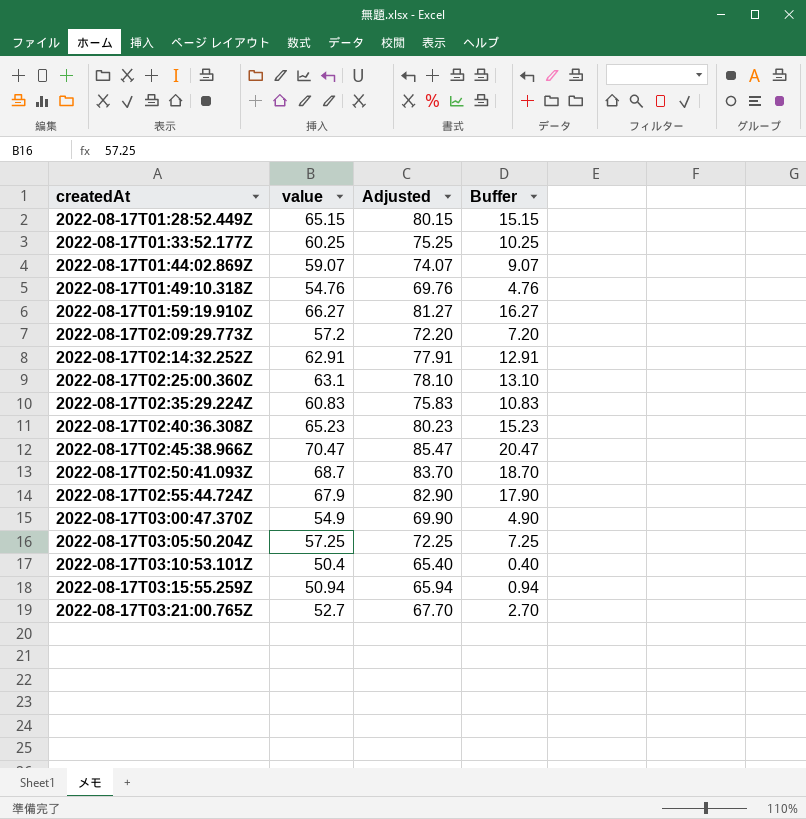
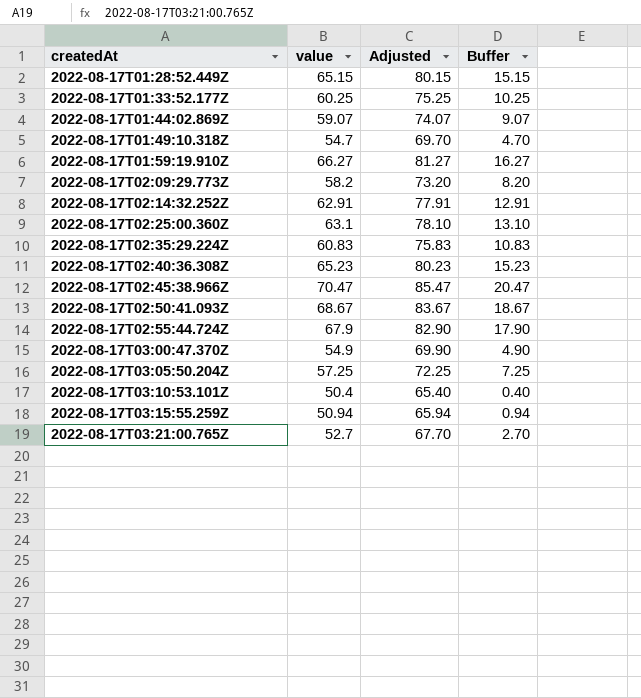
2022-08-17T01:49:10.318Z | value: 54.76 -> 54.7
2022-08-17T01:49:10.318Z | Adjusted: 69.76 -> 69.70
2022-08-17T01:49:10.318Z | Buffer: 4.76 -> 4.70
2022-08-17T02:09:29.773Z | value: 57.2 -> 58.2
2022-08-17T02:09:29.773Z | Adjusted: 72.20 -> 73.20
2022-08-17T02:09:29.773Z | Buffer: 7.20 -> 8.20
2022-08-17T02:50:41.093Z | value: 68.7 -> 68.67
2022-08-17T02:50:41.093Z | Adjusted: 83.70 -> 83.67
2022-08-17T02:50:41.093Z | Buffer: 18.70 -> 18.67

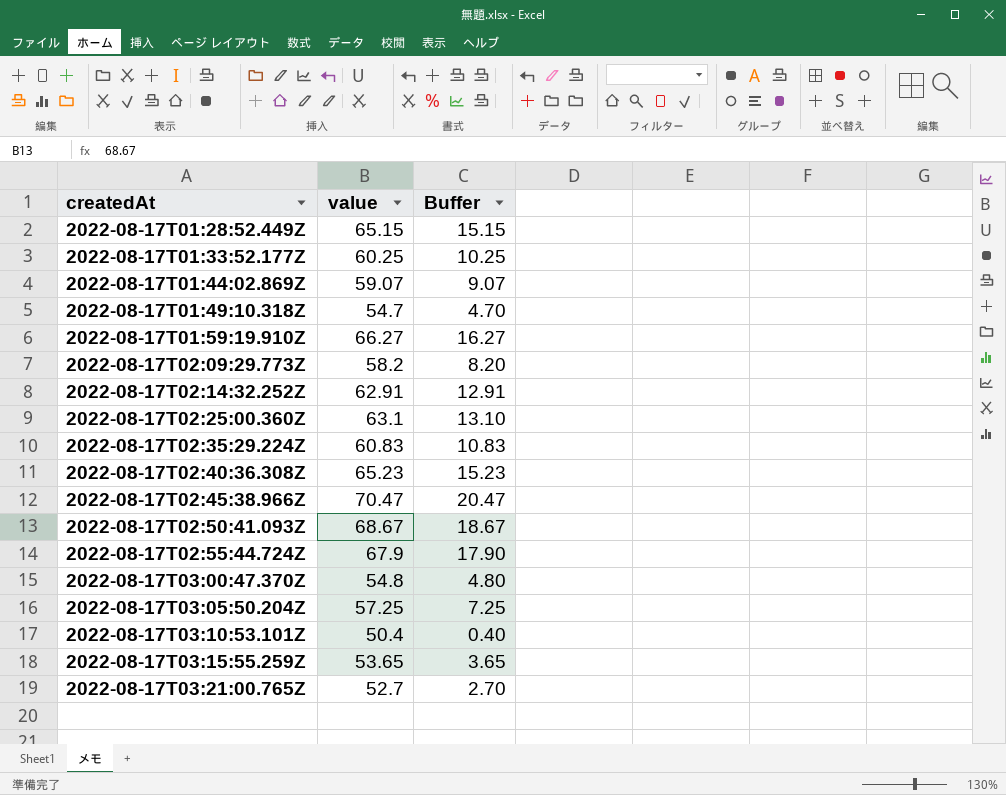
column Adjusted | formula: [value] + 15 -> none
2022-08-17T03:00:47.370Z | value: 54.9 -> 54.8
2022-08-17T03:00:47.370Z | Buffer: 4.90 -> 4.80
2022-08-17T03:15:55.259Z | value: 50.94 -> 53.65
2022-08-17T03:15:55.259Z | Buffer: 0.94 -> 3.65

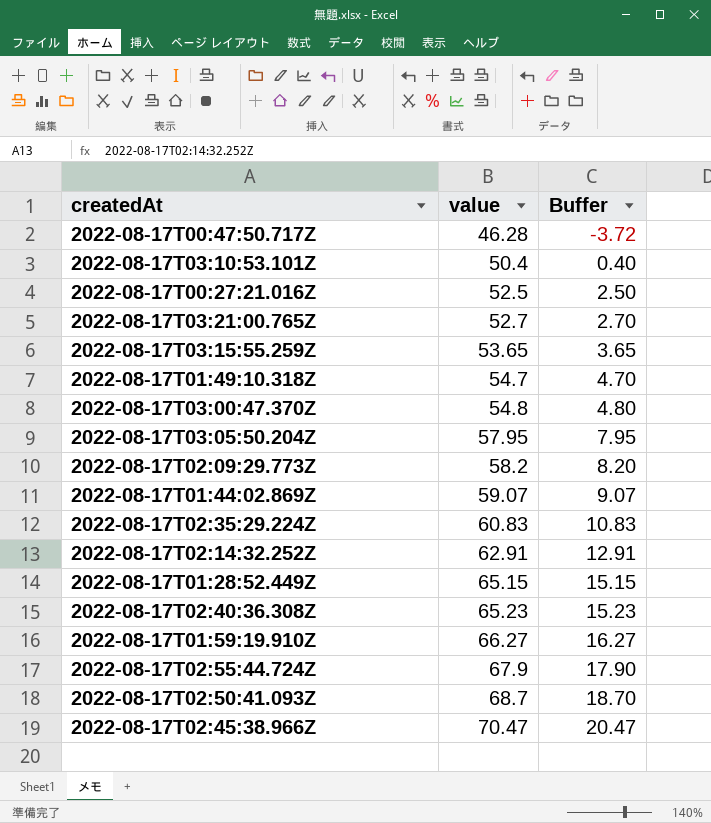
row order: createdAt ascending -> value ascending
row 2022-08-17T01:33:52.177Z: 60.25 | 10.25 -> none
row 2022-08-17T02:25:00.360Z: 63.1 | 13.10 -> none
row 2022-08-17T00:47:50.717Z: none -> 46.28 | -3.72
row 2022-08-17T00:27:21.016Z: none -> 52.5 | 2.50
2022-08-17T03:05:50.204Z | value: 57.25 -> 57.95
2022-08-17T03:05:50.204Z | Buffer: 7.25 -> 7.95
2022-08-17T02:50:41.093Z | value: 68.67 -> 68.7
2022-08-17T02:50:41.093Z | Buffer: 18.67 -> 18.70

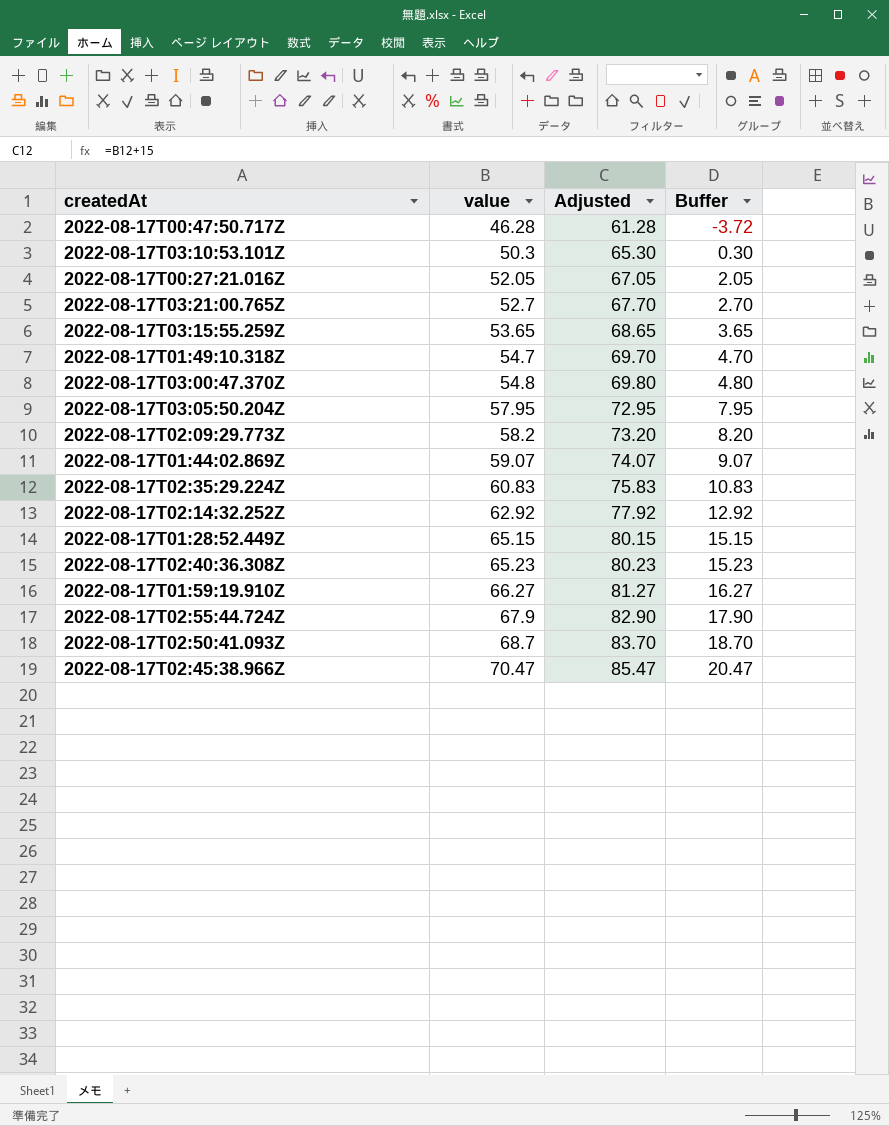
column Adjusted | formula: none -> [value] + 15
2022-08-17T03:10:53.101Z | value: 50.4 -> 50.3
2022-08-17T03:10:53.101Z | Buffer: 0.40 -> 0.30
2022-08-17T00:27:21.016Z | value: 52.5 -> 52.05
2022-08-17T00:27:21.016Z | Buffer: 2.50 -> 2.05
2022-08-17T02:14:32.252Z | value: 62.91 -> 62.92
2022-08-17T02:14:32.252Z | Buffer: 12.91 -> 12.92

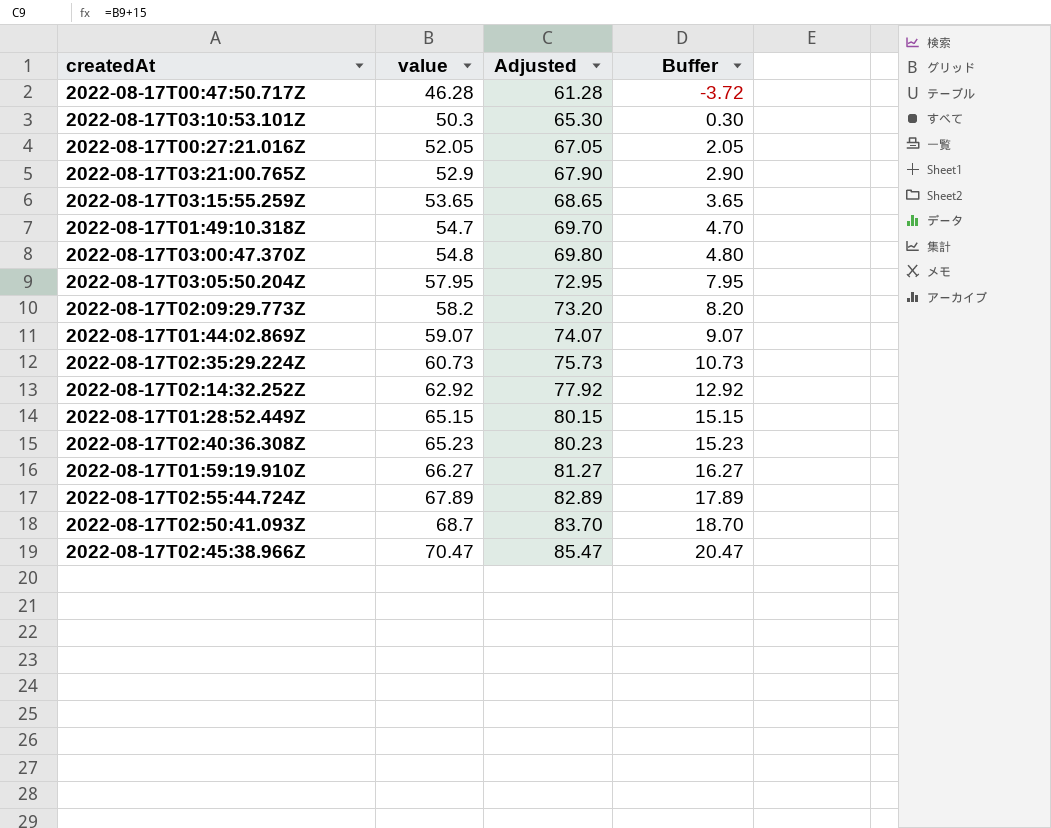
2022-08-17T03:21:00.765Z | value: 52.7 -> 52.9
2022-08-17T03:21:00.765Z | Adjusted: 67.70 -> 67.90
2022-08-17T03:21:00.765Z | Buffer: 2.70 -> 2.90
2022-08-17T02:35:29.224Z | value: 60.83 -> 60.73
2022-08-17T02:35:29.224Z | Adjusted: 75.83 -> 75.73
2022-08-17T02:35:29.224Z | Buffer: 10.83 -> 10.73
2022-08-17T02:55:44.724Z | value: 67.9 -> 67.89
2022-08-17T02:55:44.724Z | Adjusted: 82.90 -> 82.89
2022-08-17T02:55:44.724Z | Buffer: 17.90 -> 17.89

